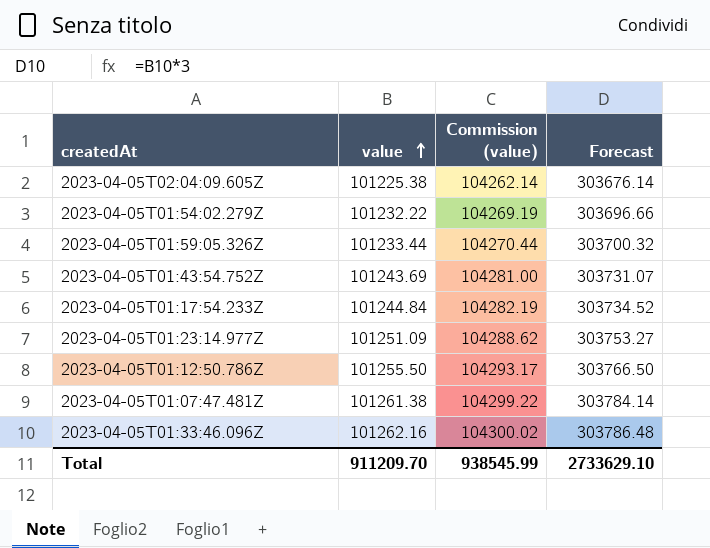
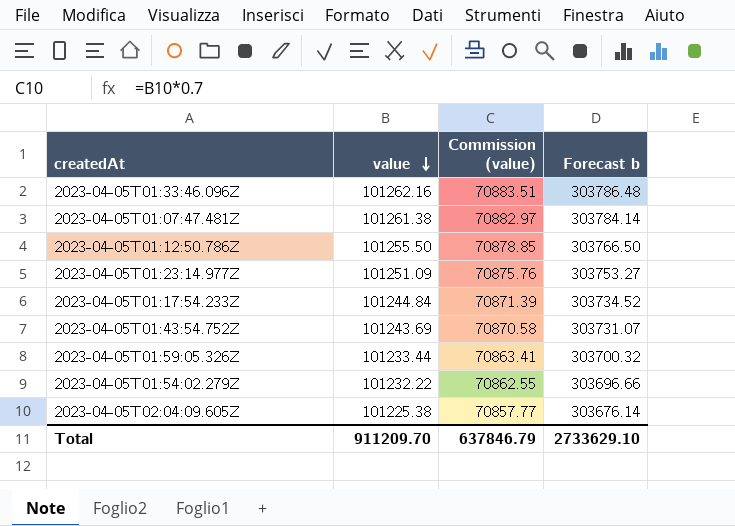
row order: value ascending -> value descending
column Commission (value) | formula: [value] * 1.03 -> [value] * 0.7
column name: Forecast -> Forecast b
Total | Commission (value): 938545.99 -> 637846.79

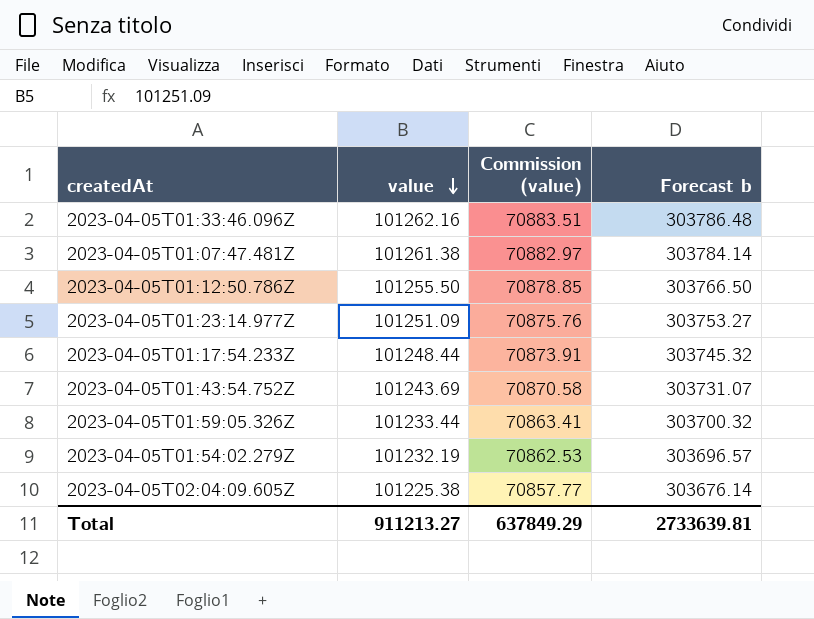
2023-04-05T01:17:54.233Z | value: 101244.84 -> 101248.44
2023-04-05T01:17:54.233Z | Commission (value): 70871.39 -> 70873.91
2023-04-05T01:17:54.233Z | Forecast b: 303734.52 -> 303745.32
2023-04-05T01:54:02.279Z | value: 101232.22 -> 101232.19
2023-04-05T01:54:02.279Z | Commission (value): 70862.55 -> 70862.53
2023-04-05T01:54:02.279Z | Forecast b: 303696.66 -> 303696.57
Total | value: 911209.70 -> 911213.27
Total | Commission (value): 637846.79 -> 637849.29
Total | Forecast b: 2733629.10 -> 2733639.81

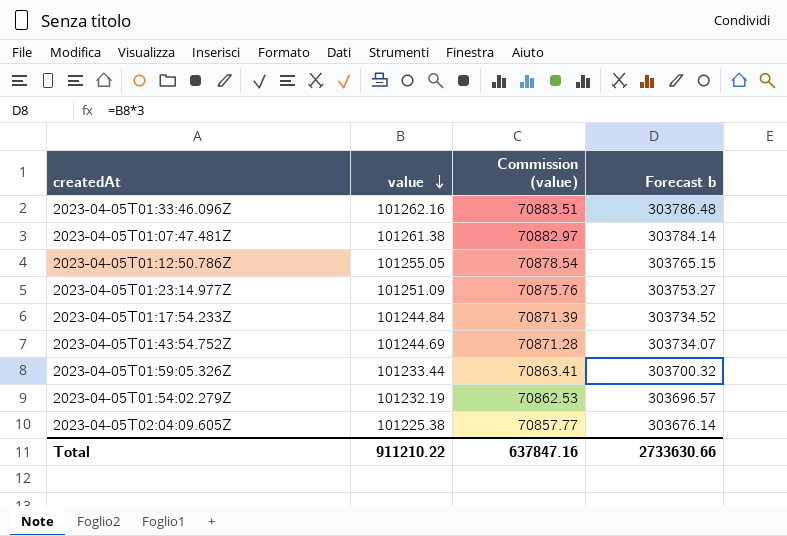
2023-04-05T01:12:50.786Z | value: 101255.50 -> 101255.05
2023-04-05T01:12:50.786Z | Commission (value): 70878.85 -> 70878.54
2023-04-05T01:12:50.786Z | Forecast b: 303766.50 -> 303765.15
2023-04-05T01:17:54.233Z | value: 101248.44 -> 101244.84
2023-04-05T01:17:54.233Z | Commission (value): 70873.91 -> 70871.39
2023-04-05T01:17:54.233Z | Forecast b: 303745.32 -> 303734.52
2023-04-05T01:43:54.752Z | value: 101243.69 -> 101244.69
2023-04-05T01:43:54.752Z | Commission (value): 70870.58 -> 70871.28
2023-04-05T01:43:54.752Z | Forecast b: 303731.07 -> 303734.07
Total | value: 911213.27 -> 911210.22
Total | Commission (value): 637849.29 -> 637847.16
Total | Forecast b: 2733639.81 -> 2733630.66

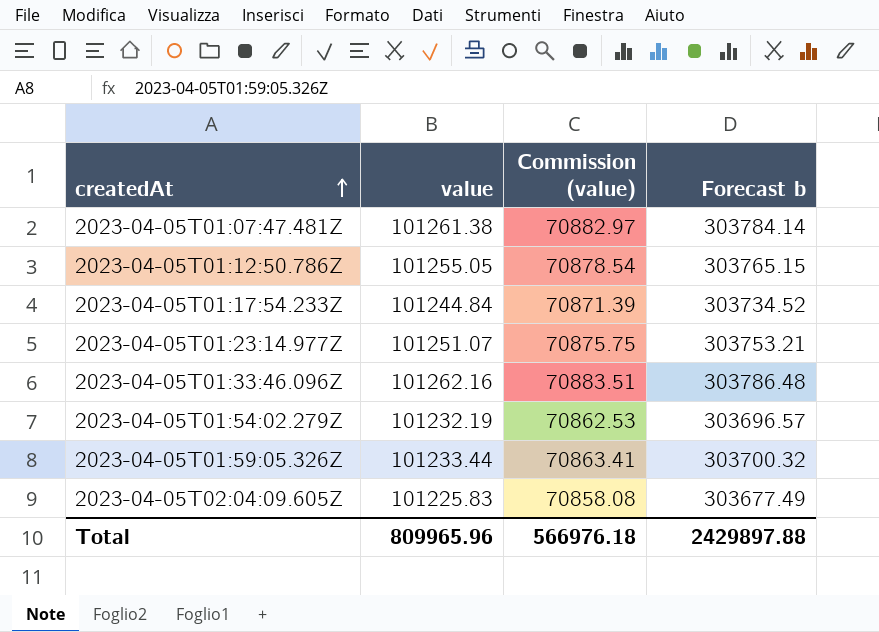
row order: value descending -> createdAt ascending
row 2023-04-05T01:43:54.752Z: 101244.69 | 70871.28 | 303734.07 -> none
2023-04-05T01:23:14.977Z | value: 101251.09 -> 101251.07
2023-04-05T01:23:14.977Z | Commission (value): 70875.76 -> 70875.75
2023-04-05T01:23:14.977Z | Forecast b: 303753.27 -> 303753.21
2023-04-05T02:04:09.605Z | value: 101225.38 -> 101225.83
2023-04-05T02:04:09.605Z | Commission (value): 70857.77 -> 70858.08
2023-04-05T02:04:09.605Z | Forecast b: 303676.14 -> 303677.49
Total | value: 911210.22 -> 809965.96
Total | Commission (value): 637847.16 -> 566976.18
Total | Forecast b: 2733630.66 -> 2429897.88

